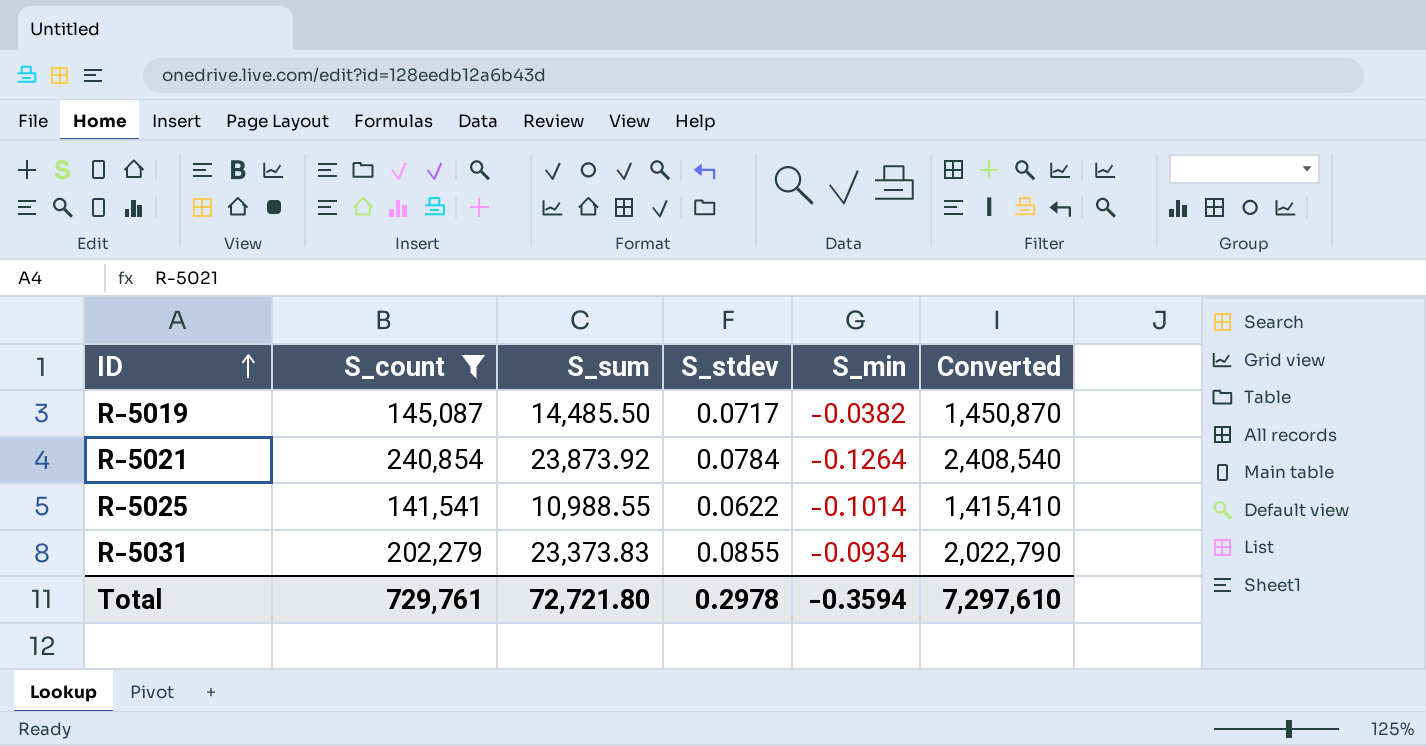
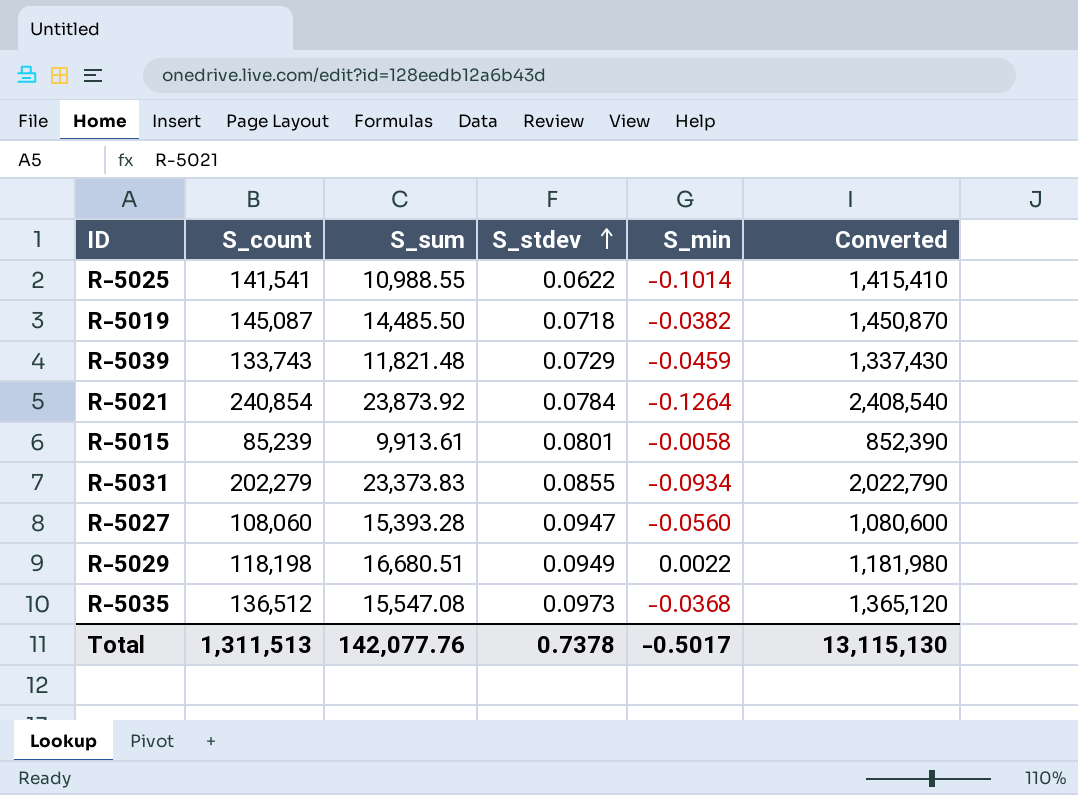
filter: S_count >= 141,541 -> none
row order: ID ascending -> S_stdev ascending
R-5019 | S_stdev: 0.0717 -> 0.0718
Total | S_count: 729,761 -> 1,311,513
Total | S_sum: 72,721.80 -> 142,077.76
Total | S_stdev: 0.2978 -> 0.7378
Total | S_min: -0.3594 -> -0.5017
Total | Converted: 7,297,610 -> 13,115,130

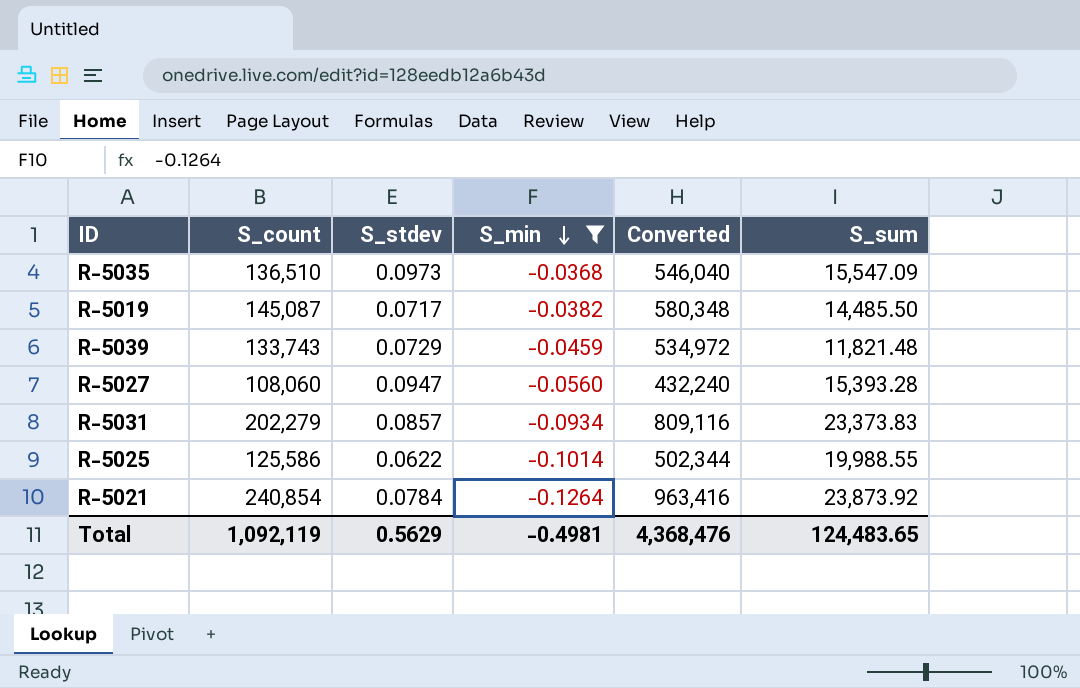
filter: none -> S_min <= -0.0368
row order: S_stdev ascending -> S_min descending
column Converted | formula: [S_count] * 10 -> [S_count] * 4
column S_sum | position: 3 -> 6
R-5035 | S_count: 136,512 -> 136,510
R-5035 | S_sum: 15,547.08 -> 15,547.09
R-5019 | S_stdev: 0.0718 -> 0.0717
R-5031 | S_stdev: 0.0855 -> 0.0857
R-5025 | S_count: 141,541 -> 125,586
R-5025 | S_sum: 10,988.55 -> 19,988.55
Total | S_count: 1,311,513 -> 1,092,119
Total | S_stdev: 0.7378 -> 0.5629
Total | S_min: -0.5017 -> -0.4981
Total | Converted: 13,115,130 -> 4,368,476
Total | S_sum: 142,077.76 -> 124,483.65

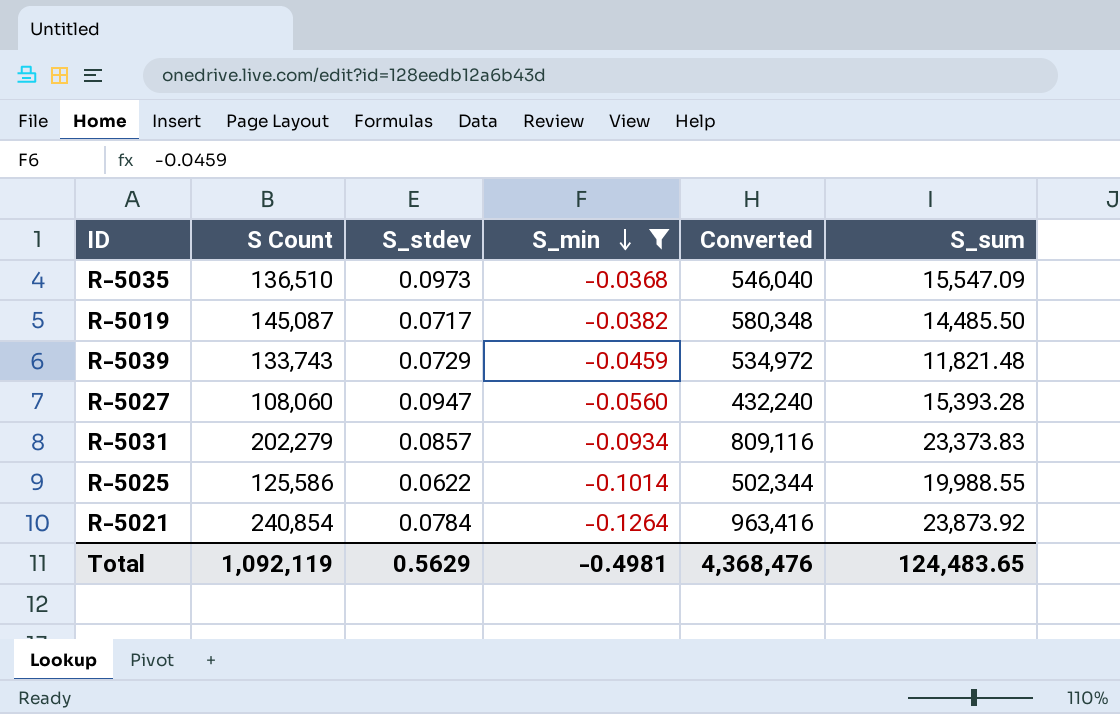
column name: S_count -> S Count

